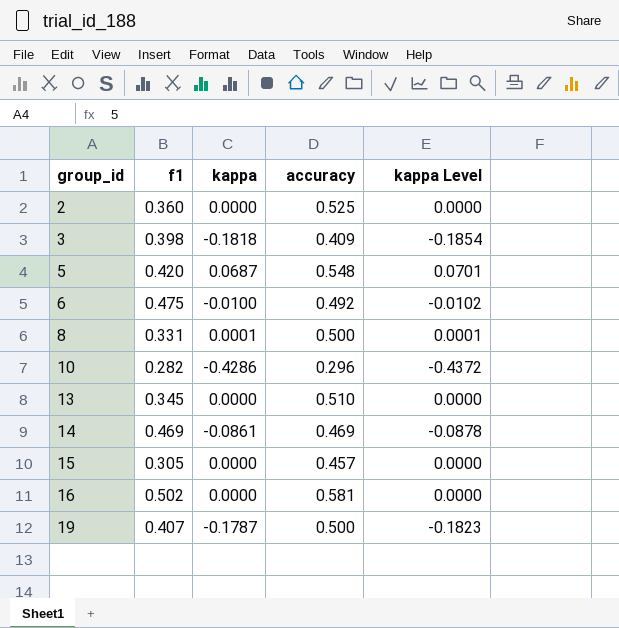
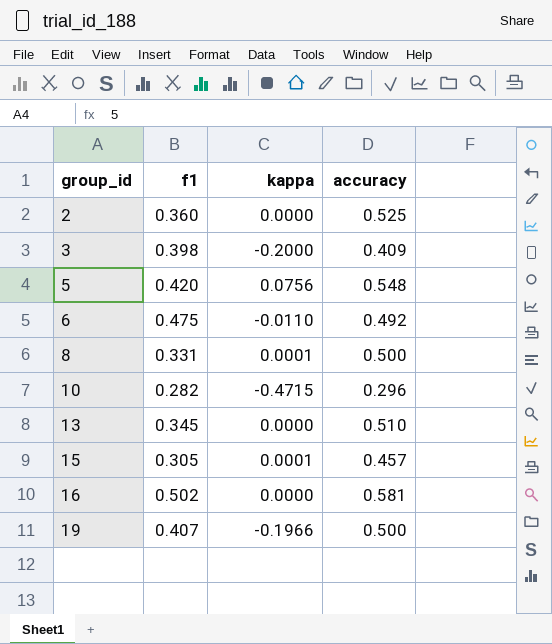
column kappa Level | formula: [kappa] * 1.02 -> none
row 14: 0.469 | -0.0861 | 0.469 | -0.0878 -> none
3 | kappa: -0.1818 -> -0.2000
5 | kappa: 0.0687 -> 0.0756
6 | kappa: -0.0100 -> -0.0110
10 | kappa: -0.4286 -> -0.4715
15 | kappa: 0.0000 -> 0.0001
19 | kappa: -0.1787 -> -0.1966

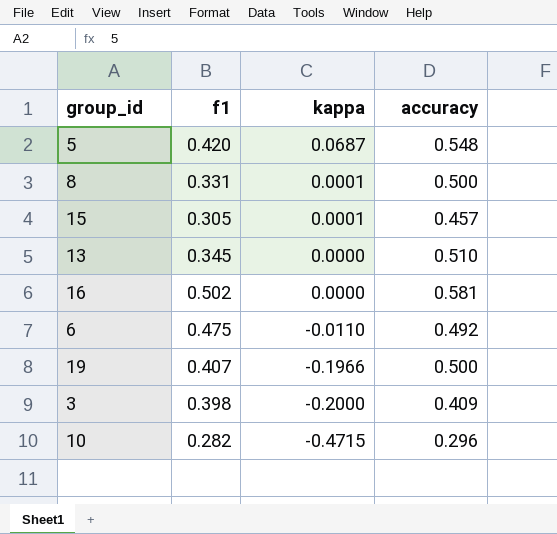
row order: group_id ascending -> kappa descending
row 2: 0.360 | 0.0000 | 0.525 -> none
5 | kappa: 0.0756 -> 0.0687

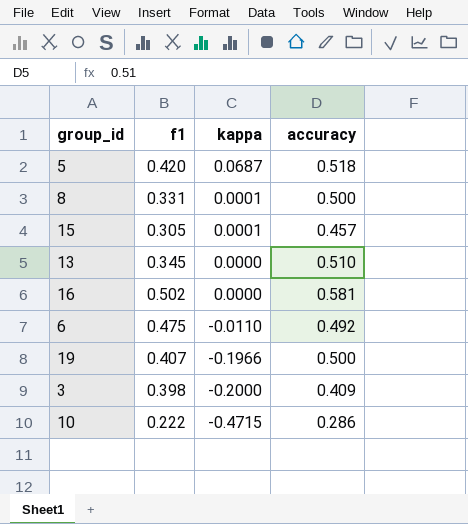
5 | accuracy: 0.548 -> 0.518
10 | f1: 0.282 -> 0.222
10 | accuracy: 0.296 -> 0.286

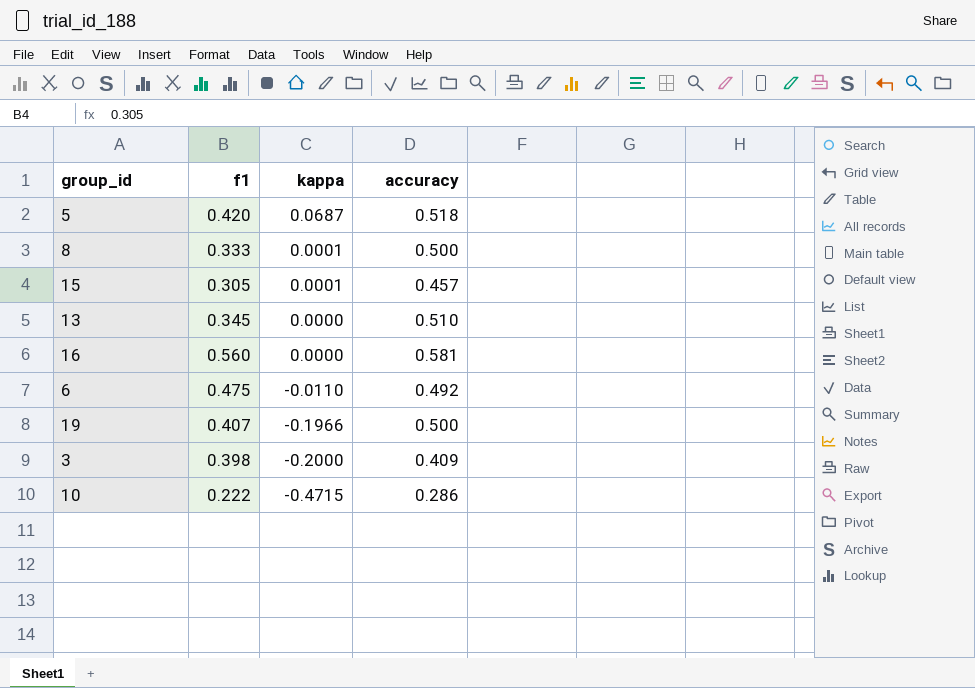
8 | f1: 0.331 -> 0.333
16 | f1: 0.502 -> 0.560

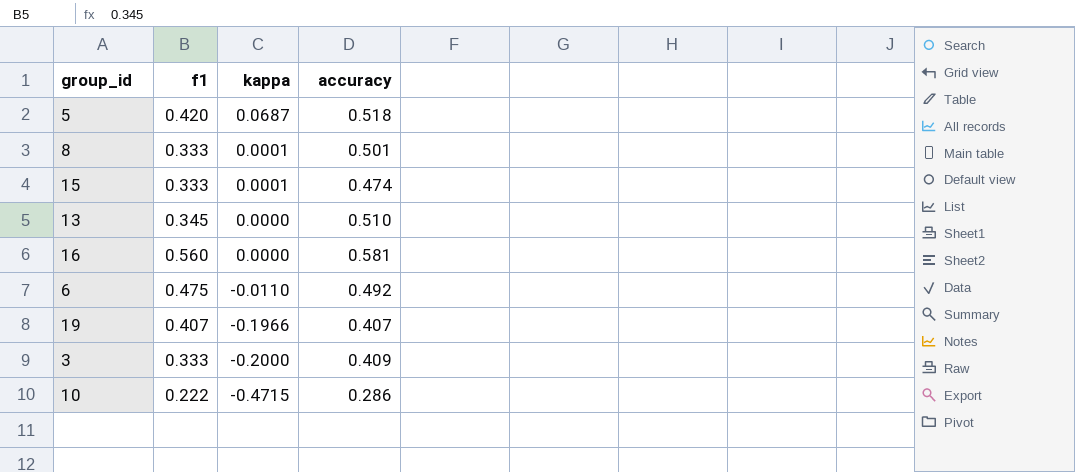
8 | accuracy: 0.500 -> 0.501
15 | f1: 0.305 -> 0.333
15 | accuracy: 0.457 -> 0.474
19 | accuracy: 0.500 -> 0.407
3 | f1: 0.398 -> 0.333

